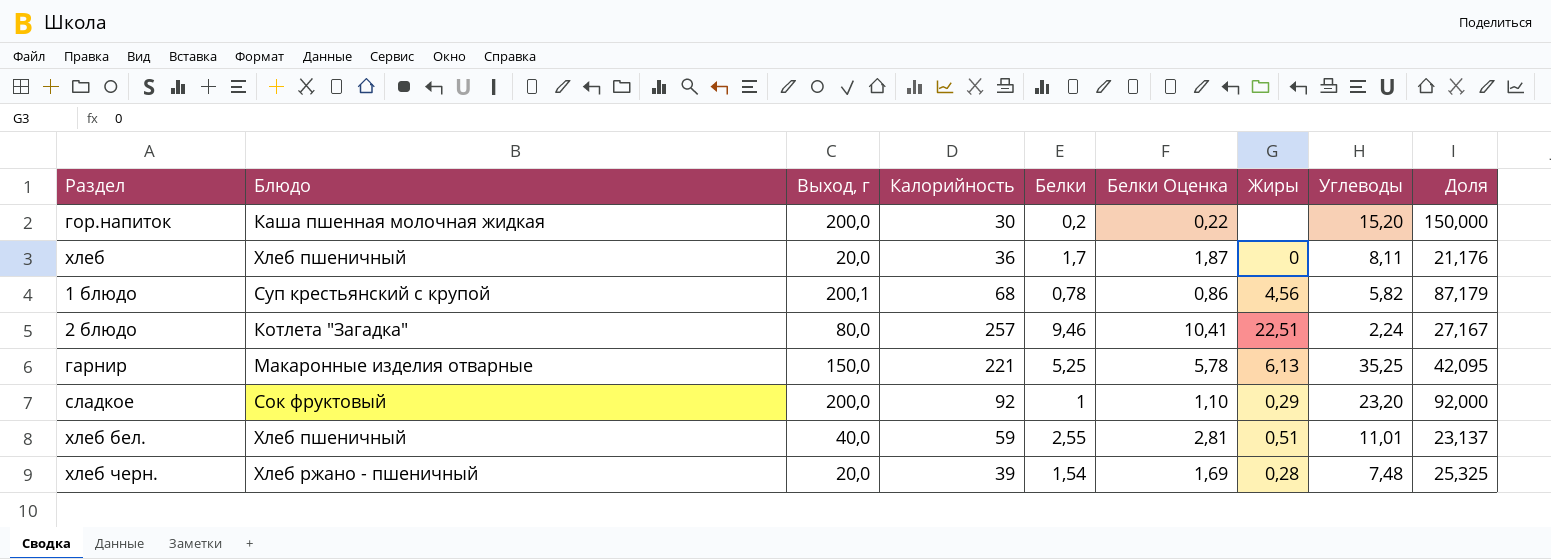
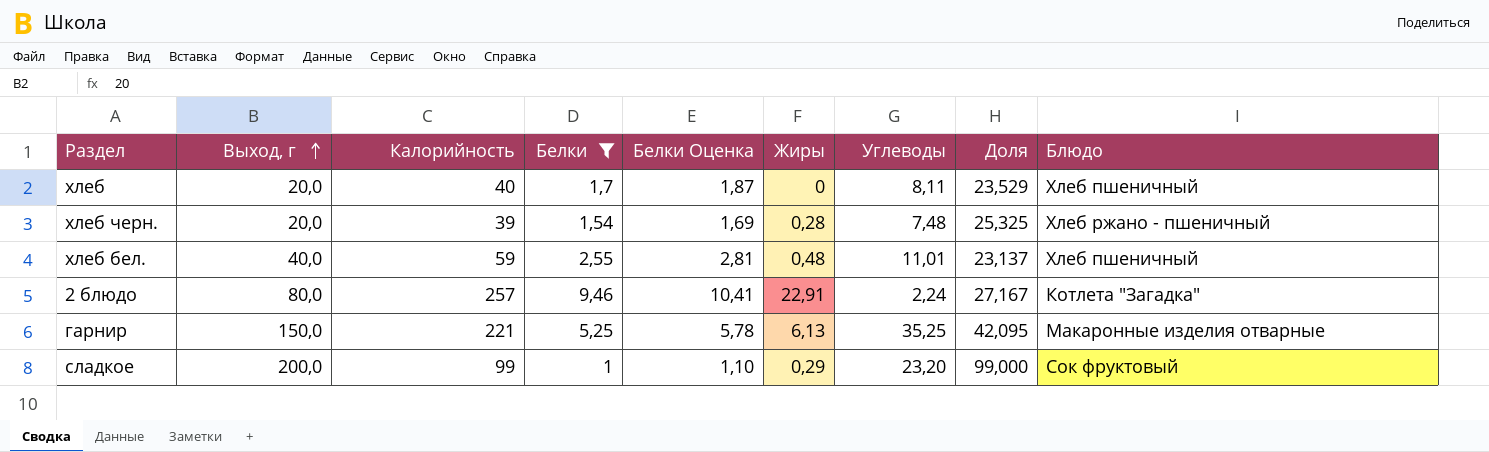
filter: none -> Белки >= 1
row order: none -> Выход, г ascending
column Блюдо | position: 2 -> 9
хлеб | Калорийность: 36 -> 40
хлеб | Доля: 21,176 -> 23,529
хлеб бел. | Жиры: 0,51 -> 0,48
2 блюдо | Жиры: 22,51 -> 22,91
сладкое | Калорийность: 92 -> 99
сладкое | Доля: 92,000 -> 99,000

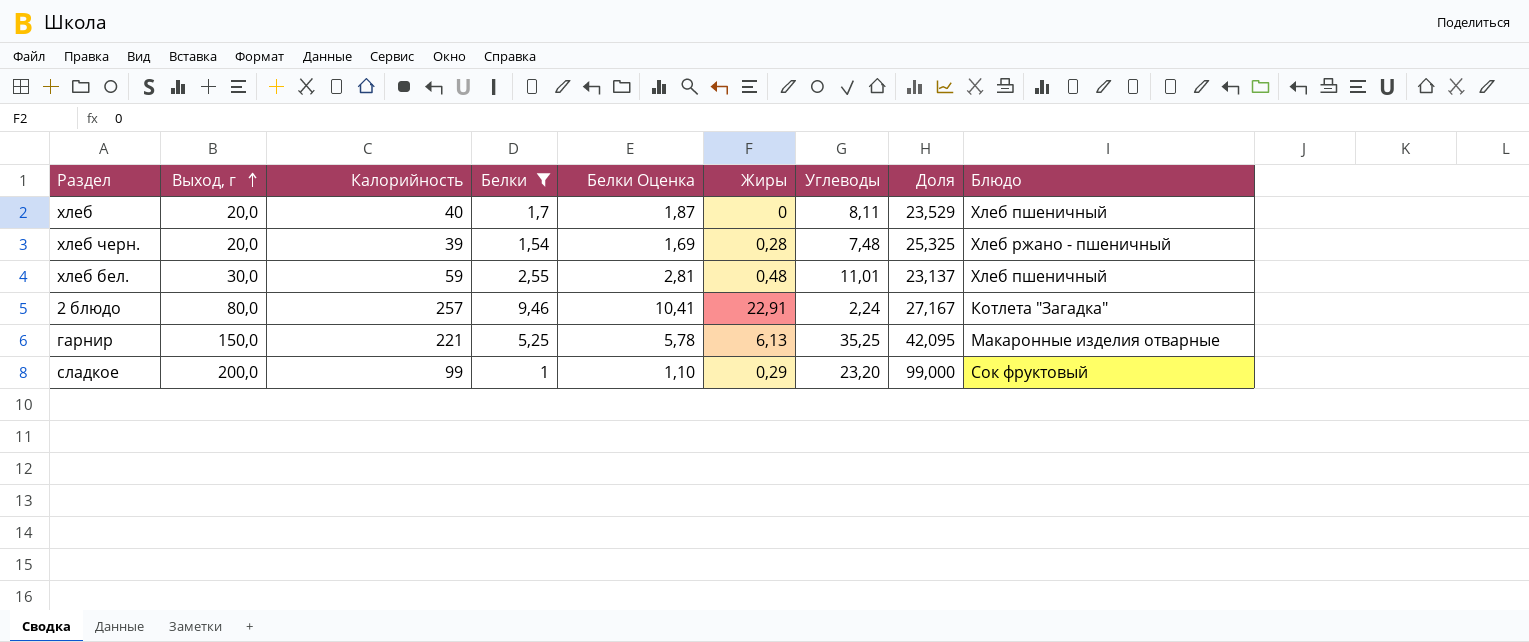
хлеб бел. | Выход, г: 40,0 -> 30,0

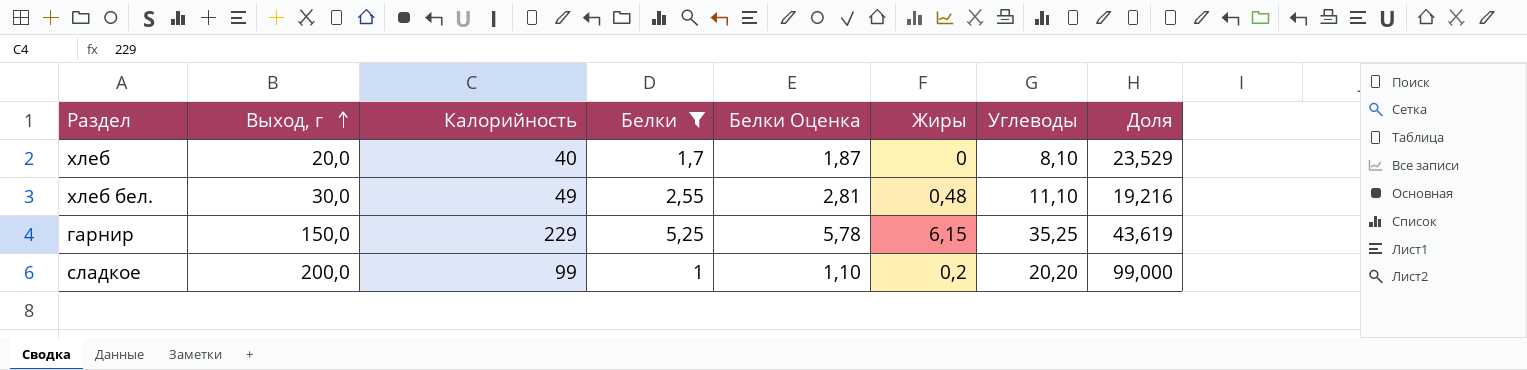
column Блюдо | position: 9 -> none
row хлеб черн.: 20,0 | 39 | 1,54 | 1,69 | 0,28 | 7,48 | 25,325 | Хлеб ржано - пшеничный -> none
row 2 блюдо: 80,0 | 257 | 9,46 | 10,41 | 22,91 | 2,24 | 27,167 | Котлета "Загадка" -> none
хлеб | Углеводы: 8,11 -> 8,10
хлеб бел. | Калорийность: 59 -> 49
хлеб бел. | Углеводы: 11,01 -> 11,10
хлеб бел. | Доля: 23,137 -> 19,216
гарнир | Калорийность: 221 -> 229
гарнир | Жиры: 6,13 -> 6,15
гарнир | Доля: 42,095 -> 43,619
сладкое | Жиры: 0,29 -> 0,2
сладкое | Углеводы: 23,20 -> 20,20

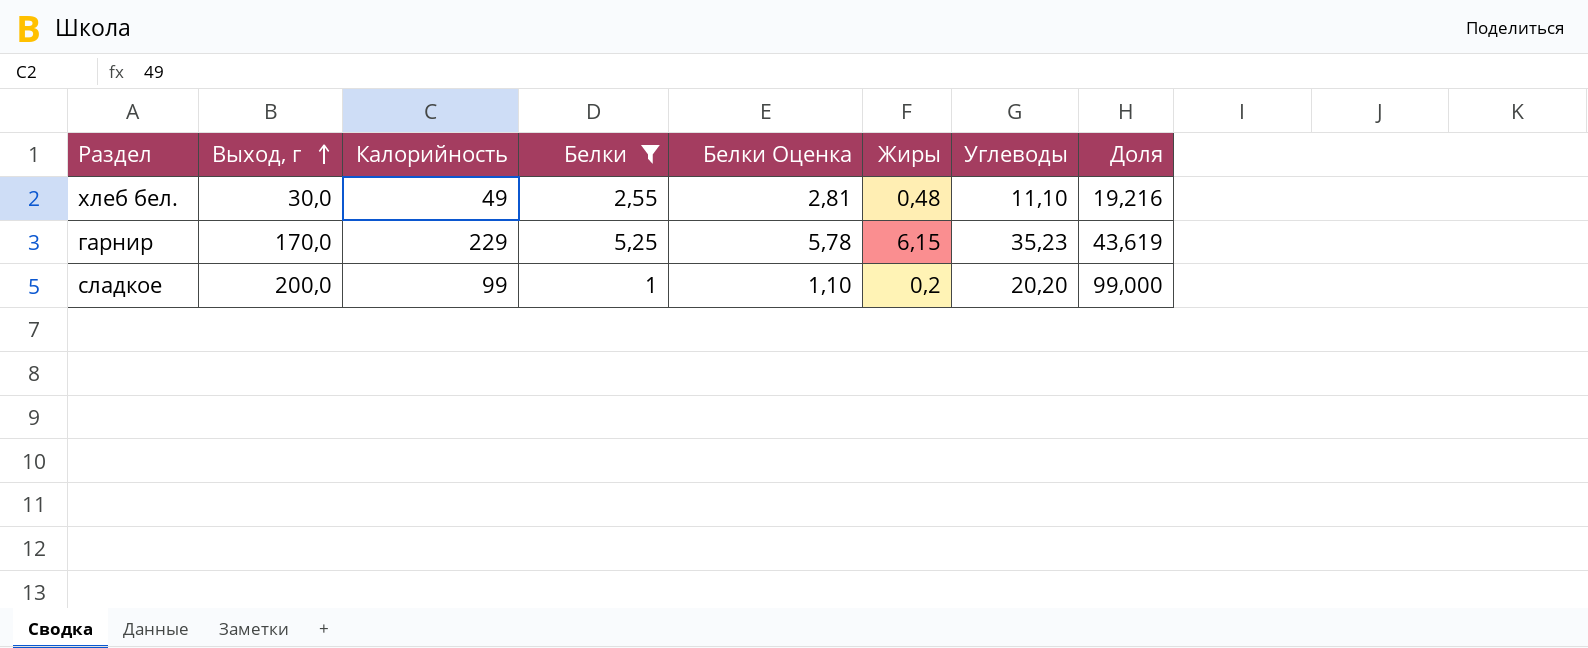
row хлеб: 20,0 | 40 | 1,7 | 1,87 | 0 | 8,10 | 23,529 -> none
гарнир | Выход, г: 150,0 -> 170,0
гарнир | Углеводы: 35,25 -> 35,23

